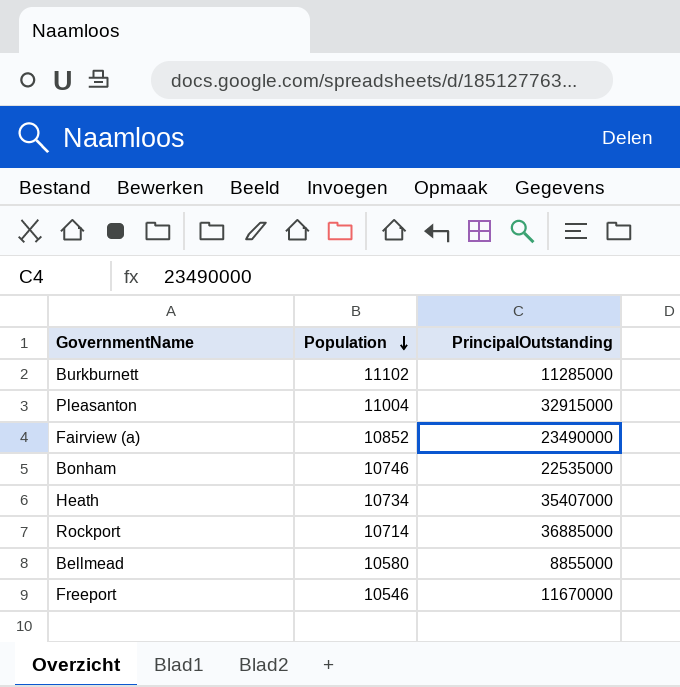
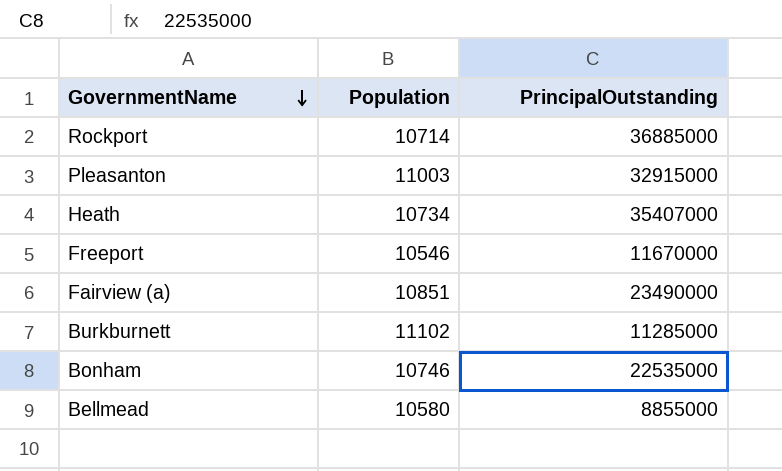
row order: Population descending -> GovernmentName descending
Pleasanton | Population: 11004 -> 11003
Fairview (a) | Population: 10852 -> 10851

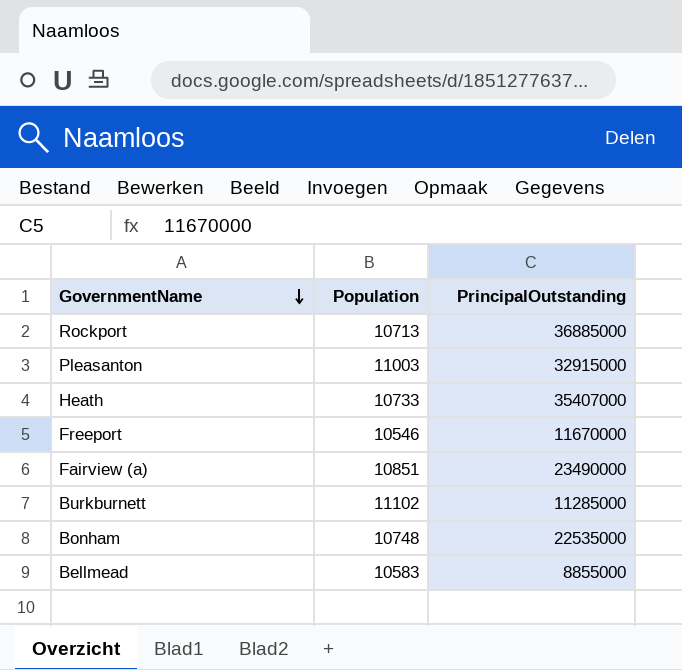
Rockport | Population: 10714 -> 10713
Heath | Population: 10734 -> 10733
Bonham | Population: 10746 -> 10748
Bellmead | Population: 10580 -> 10583

